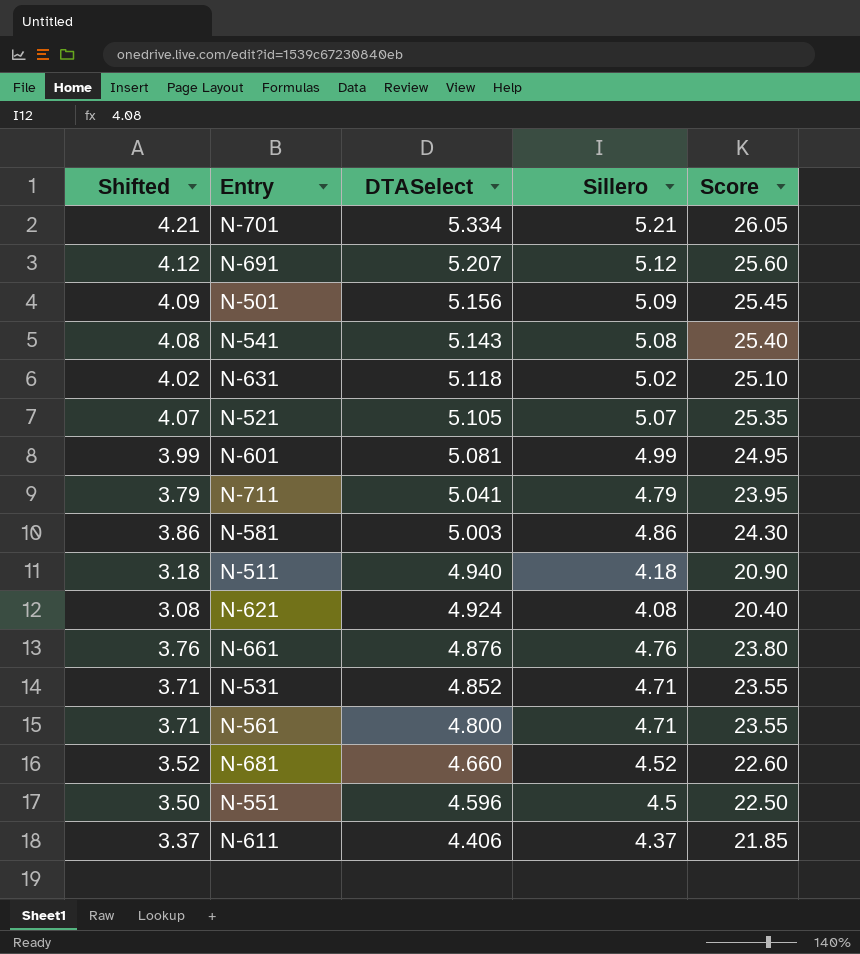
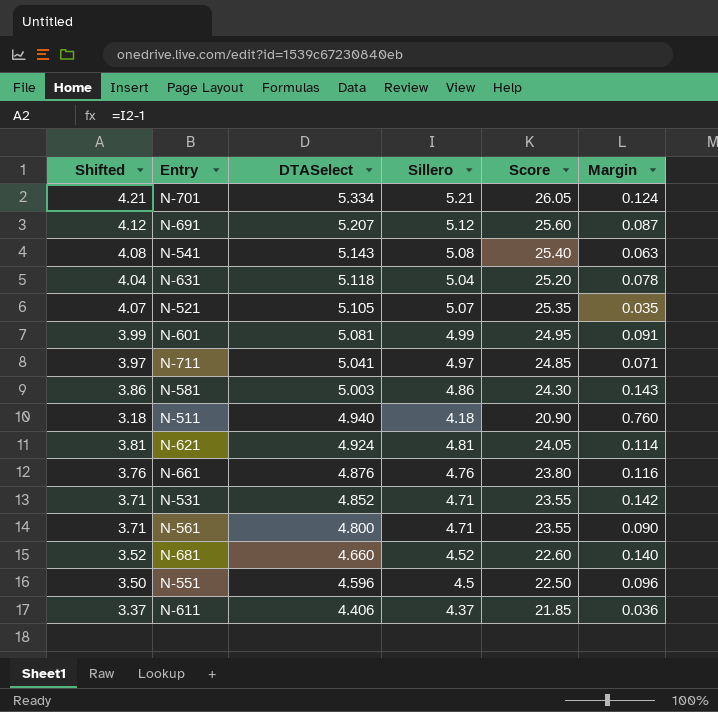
column Margin | formula: none -> [DTASelect] - [Sillero]
row N-501: 4.09 | 5.156 | 5.09 | 25.45 -> none
N-631 | Shifted: 4.02 -> 4.04
N-631 | Sillero: 5.02 -> 5.04
N-631 | Score: 25.10 -> 25.20
N-711 | Shifted: 3.79 -> 3.97
N-711 | Sillero: 4.79 -> 4.97
N-711 | Score: 23.95 -> 24.85
N-621 | Shifted: 3.08 -> 3.81
N-621 | Sillero: 4.08 -> 4.81
N-621 | Score: 20.40 -> 24.05

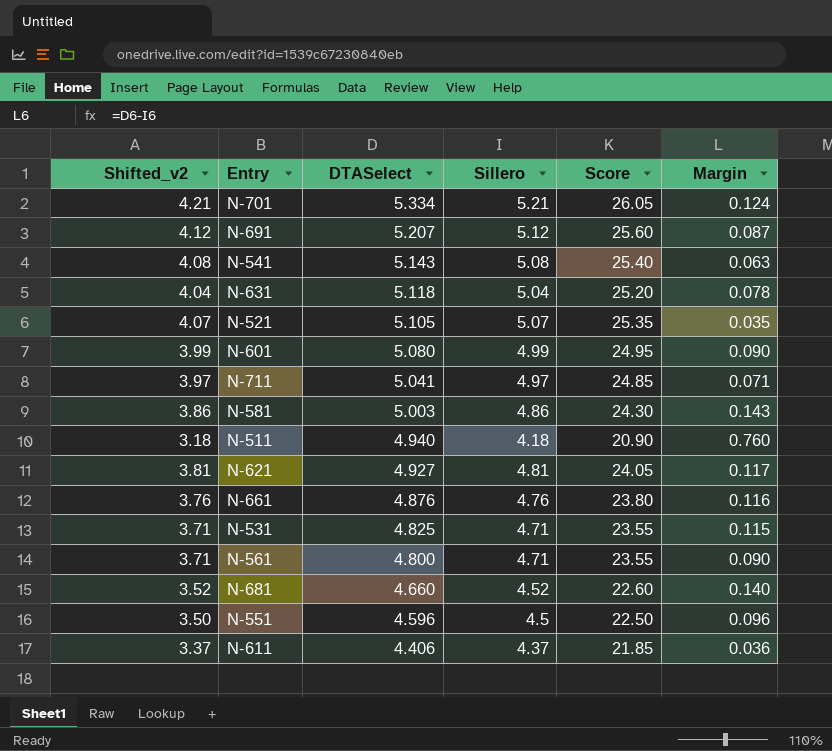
column name: Shifted -> Shifted_v2
N-601 | DTASelect: 5.081 -> 5.080
N-601 | Margin: 0.091 -> 0.090
N-621 | DTASelect: 4.924 -> 4.927
N-621 | Margin: 0.114 -> 0.117
N-531 | DTASelect: 4.852 -> 4.825
N-531 | Margin: 0.142 -> 0.115

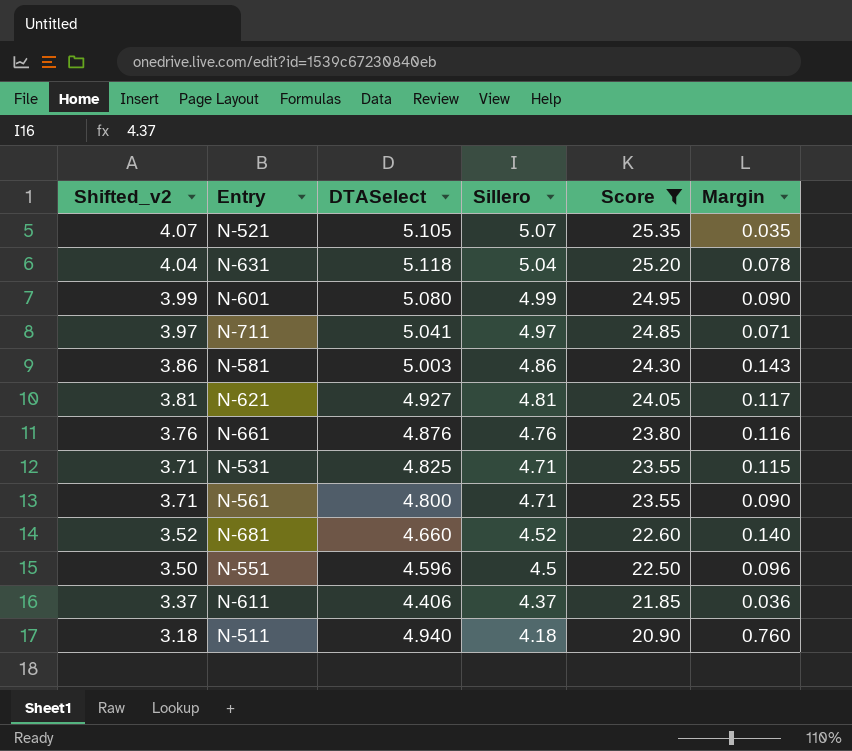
filter: none -> Score <= 25.35
row order: DTASelect descending -> Shifted_v2 descending

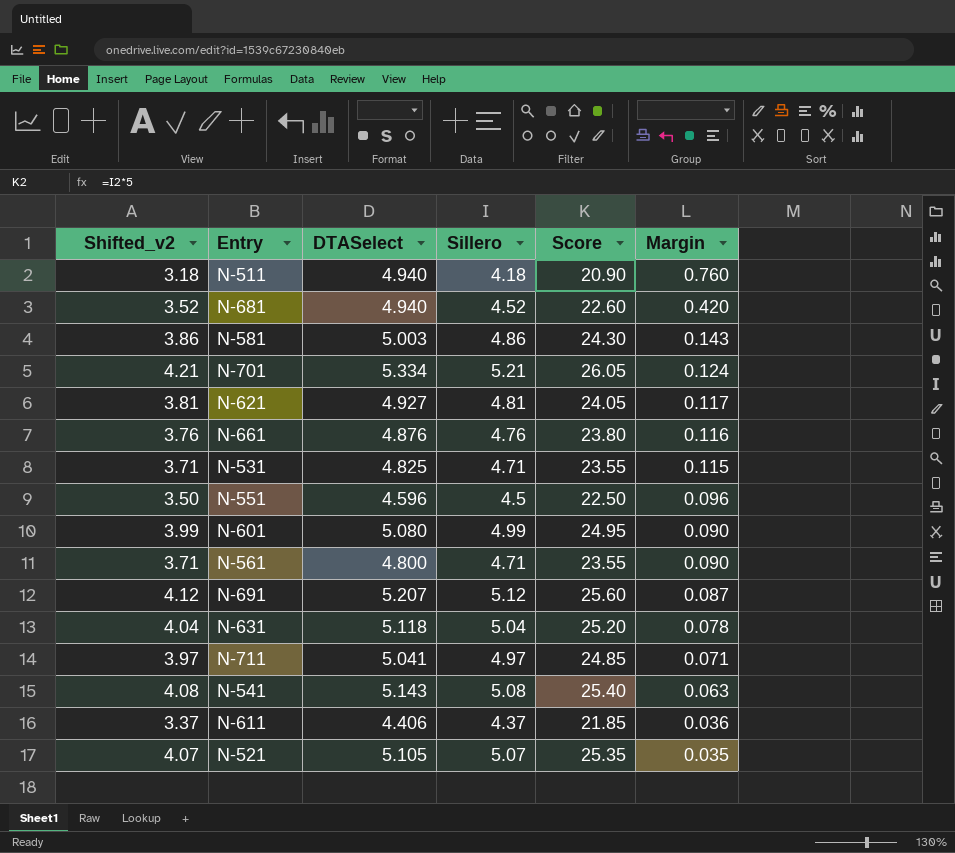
filter: Score <= 25.35 -> none
row order: Shifted_v2 descending -> Margin descending
N-681 | DTASelect: 4.660 -> 4.940
N-681 | Margin: 0.140 -> 0.420

